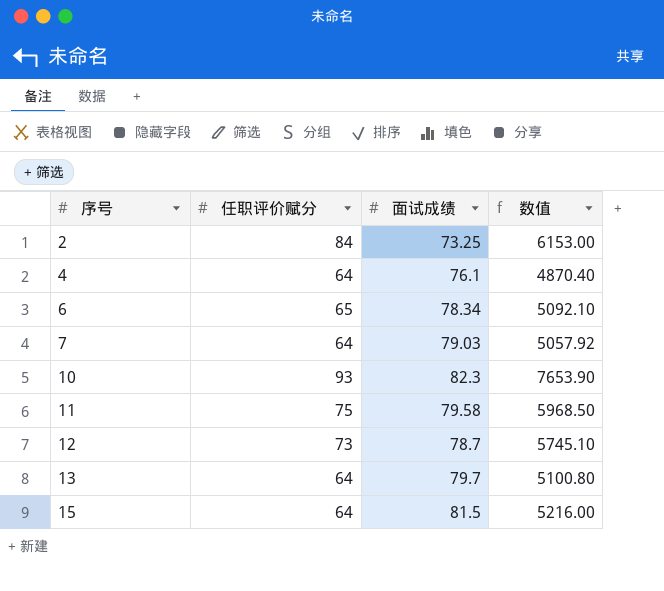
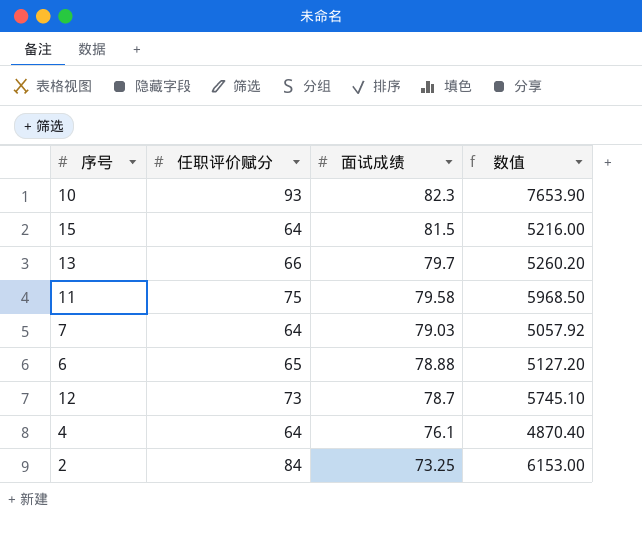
row order: 序号 ascending -> 面试成绩 descending
13 | 任职评价赋分: 64 -> 66
13 | 数值: 5100.80 -> 5260.20
6 | 面试成绩: 78.34 -> 78.88
6 | 数值: 5092.10 -> 5127.20

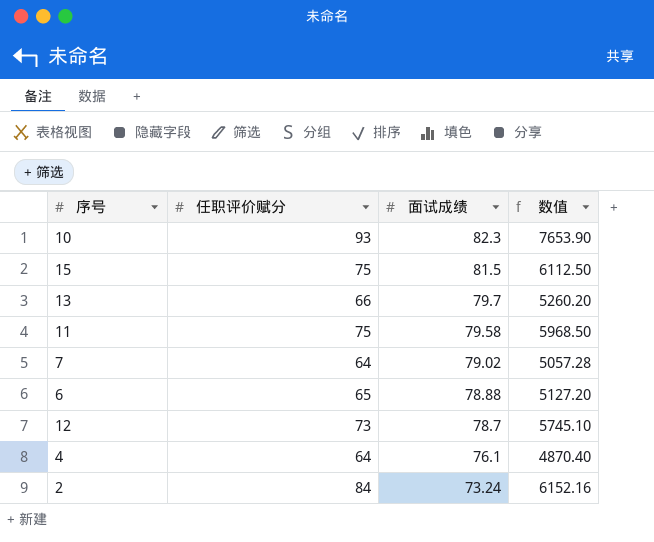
15 | 任职评价赋分: 64 -> 75
15 | 数值: 5216.00 -> 6112.50
7 | 面试成绩: 79.03 -> 79.02
7 | 数值: 5057.92 -> 5057.28
2 | 面试成绩: 73.25 -> 73.24
2 | 数值: 6153.00 -> 6152.16

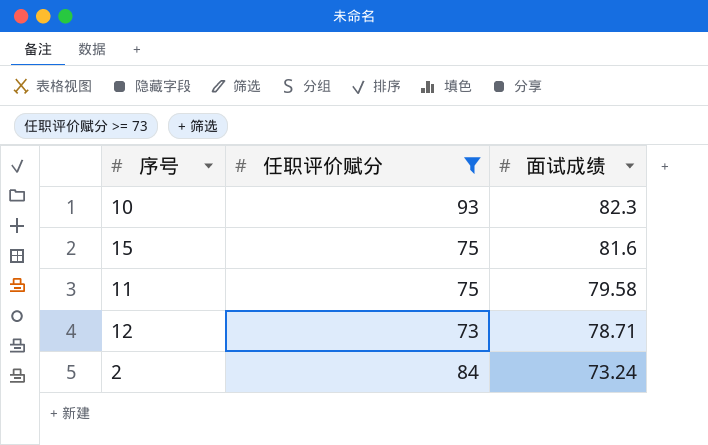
filter: none -> 任职评价赋分 >= 73
column 数值 | formula: [任职评价赋分] * [面试成绩] -> none
15 | 面试成绩: 81.5 -> 81.6
12 | 面试成绩: 78.7 -> 78.71

